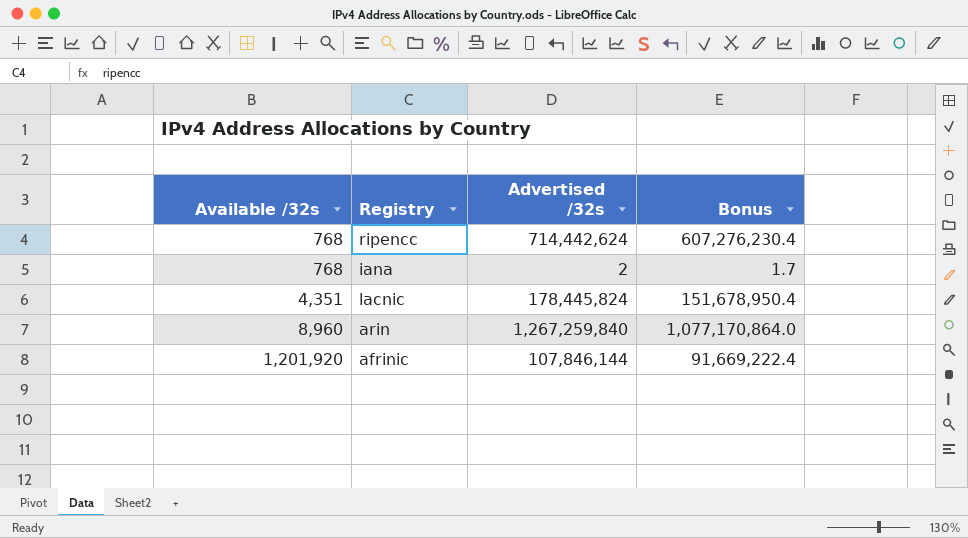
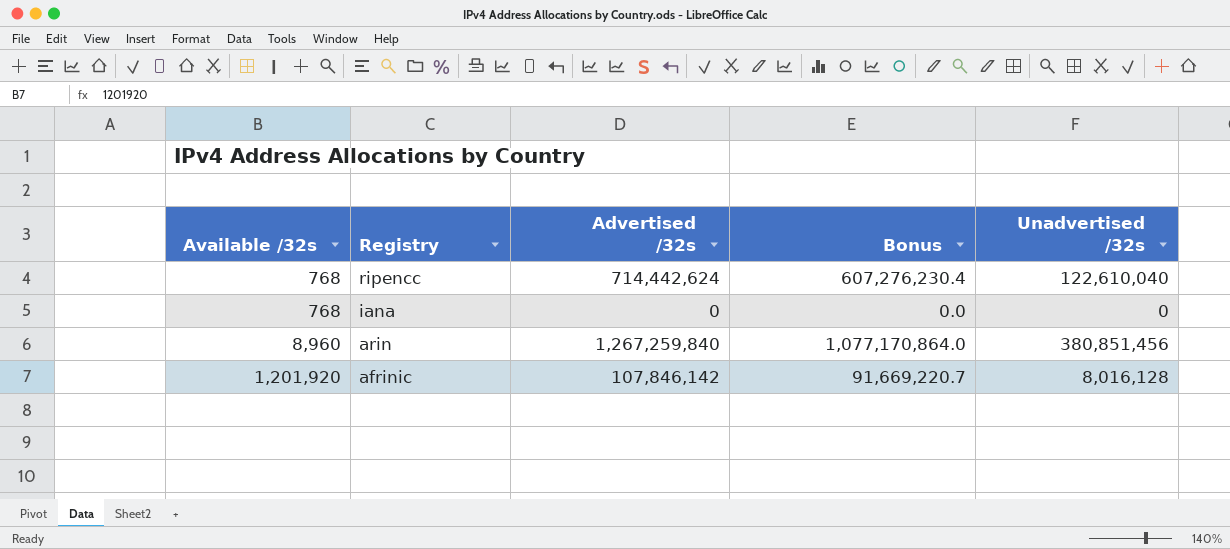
column Unadvertised /32s | position: none -> 5
row lacnic: 4,351 | 178,445,824 | 151,678,950.4 -> none
iana | Advertised /32s: 2 -> 0
iana | Bonus: 1.7 -> 0.0
afrinic | Advertised /32s: 107,846,144 -> 107,846,142
afrinic | Bonus: 91,669,222.4 -> 91,669,220.7

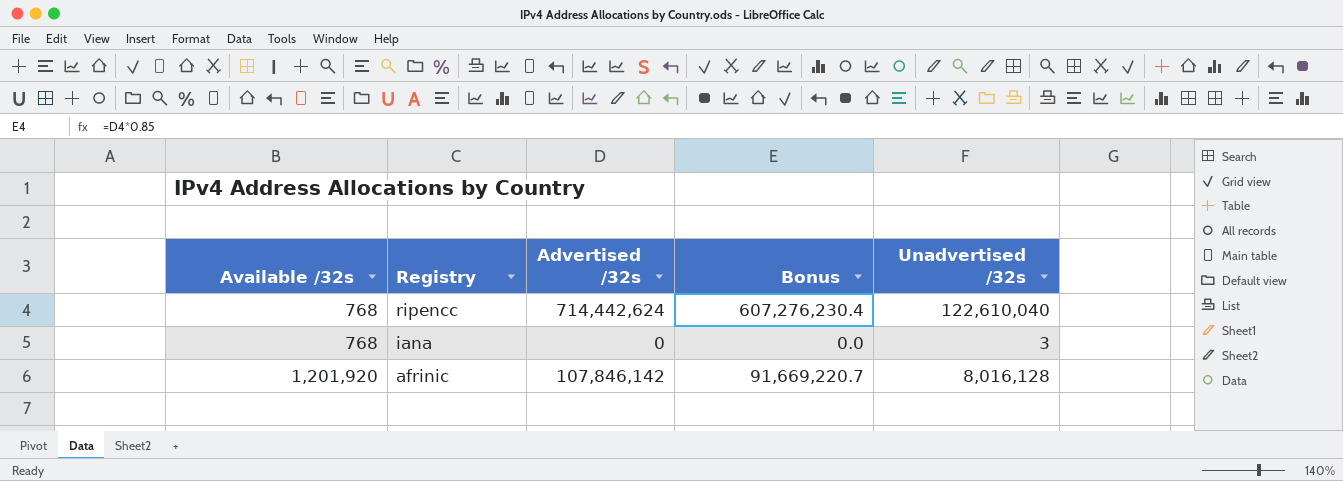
row arin: 8,960 | 1,267,259,840 | 1,077,170,864.0 | 380,851,456 -> none
iana | Unadvertised /32s: 0 -> 3

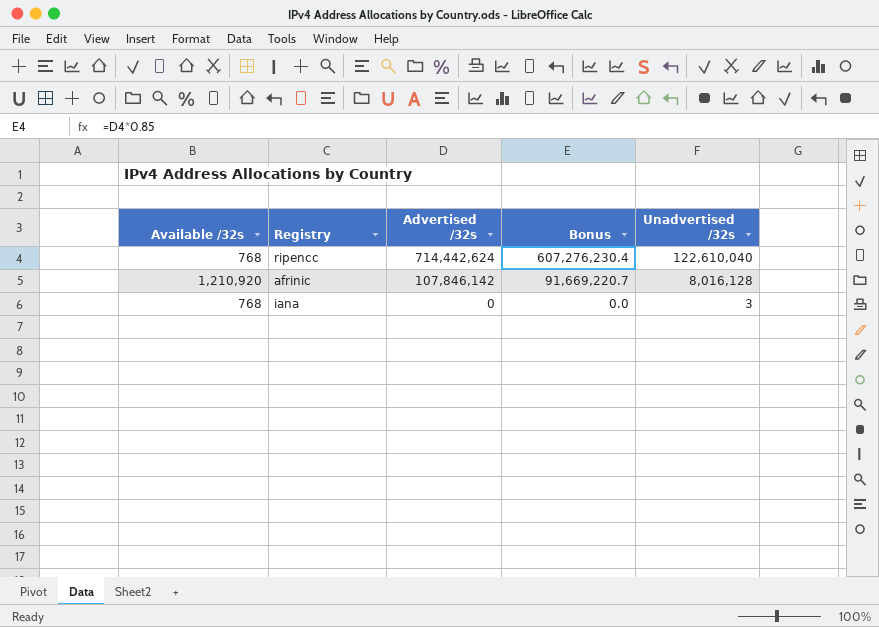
row order: Available /32s ascending -> Advertised /32s descending
afrinic | Available /32s: 1,201,920 -> 1,210,920

